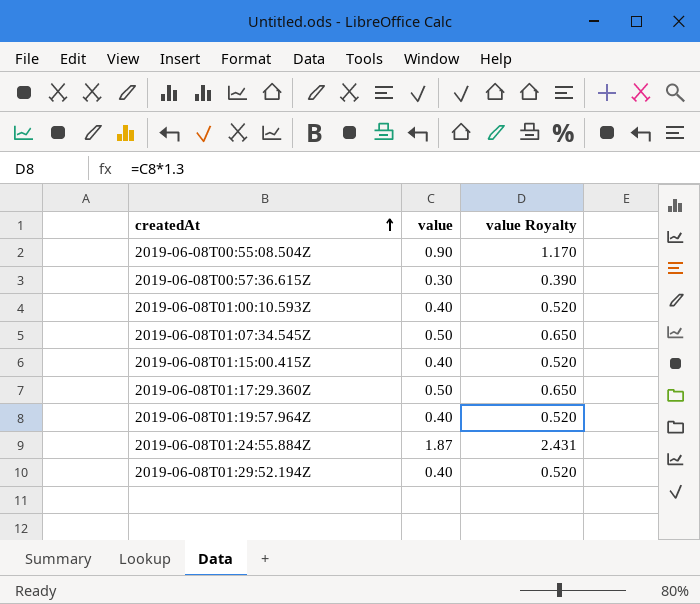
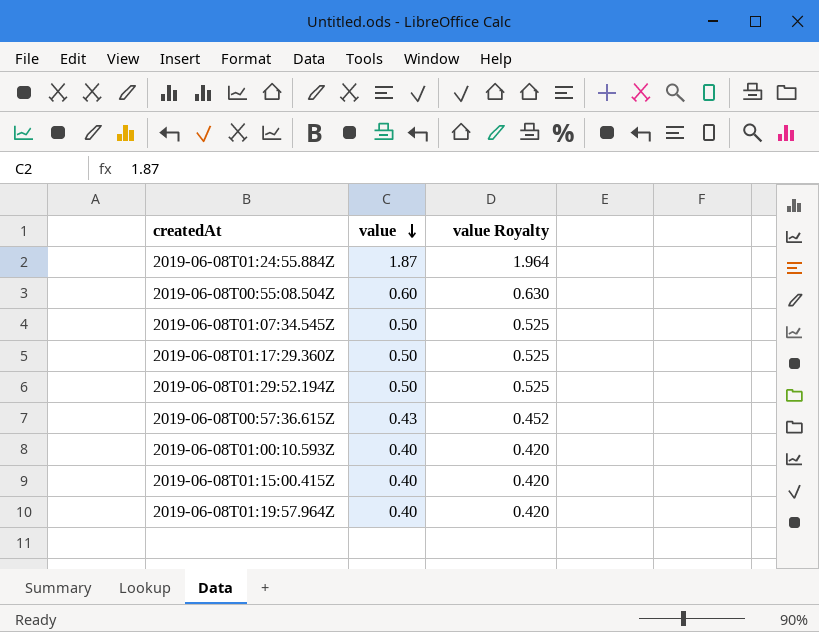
row order: createdAt ascending -> value descending
column value Royalty | formula: [value] * 1.3 -> [value] * 1.05
2019-06-08T00:55:08.504Z | value: 0.90 -> 0.60
2019-06-08T01:29:52.194Z | value: 0.40 -> 0.50
2019-06-08T00:57:36.615Z | value: 0.30 -> 0.43

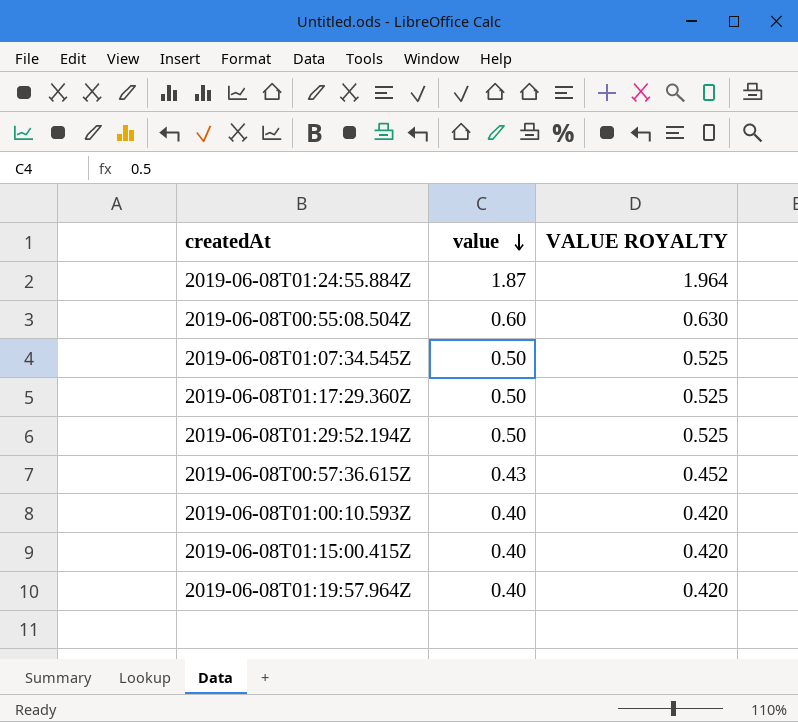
column name: value Royalty -> VALUE ROYALTY

